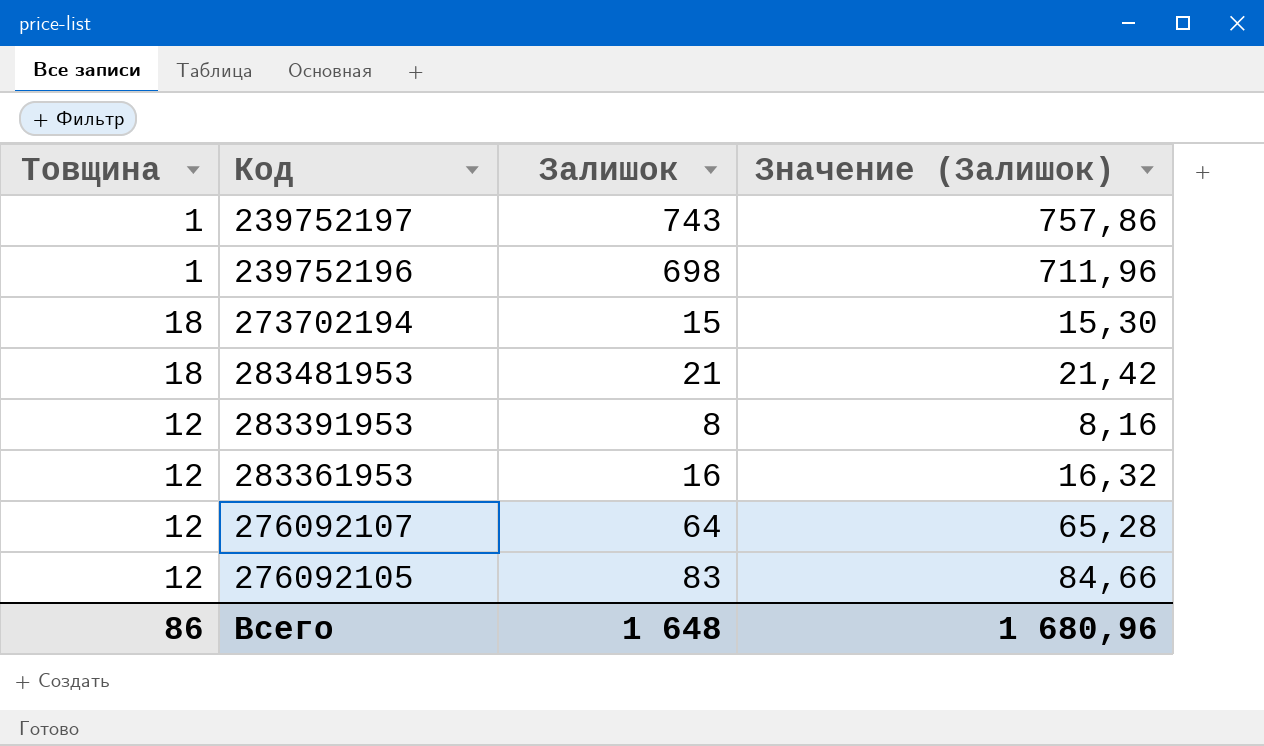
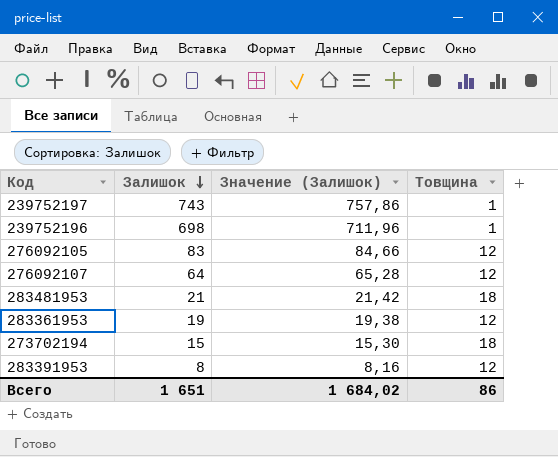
row order: none -> Залишок descending
column Товщина | position: 1 -> 4
283361953 | Залишок: 16 -> 19
283361953 | Значение (Залишок): 16,32 -> 19,38
Всего | Залишок: 1 648 -> 1 651
Всего | Значение (Залишок): 1 680,96 -> 1 684,02

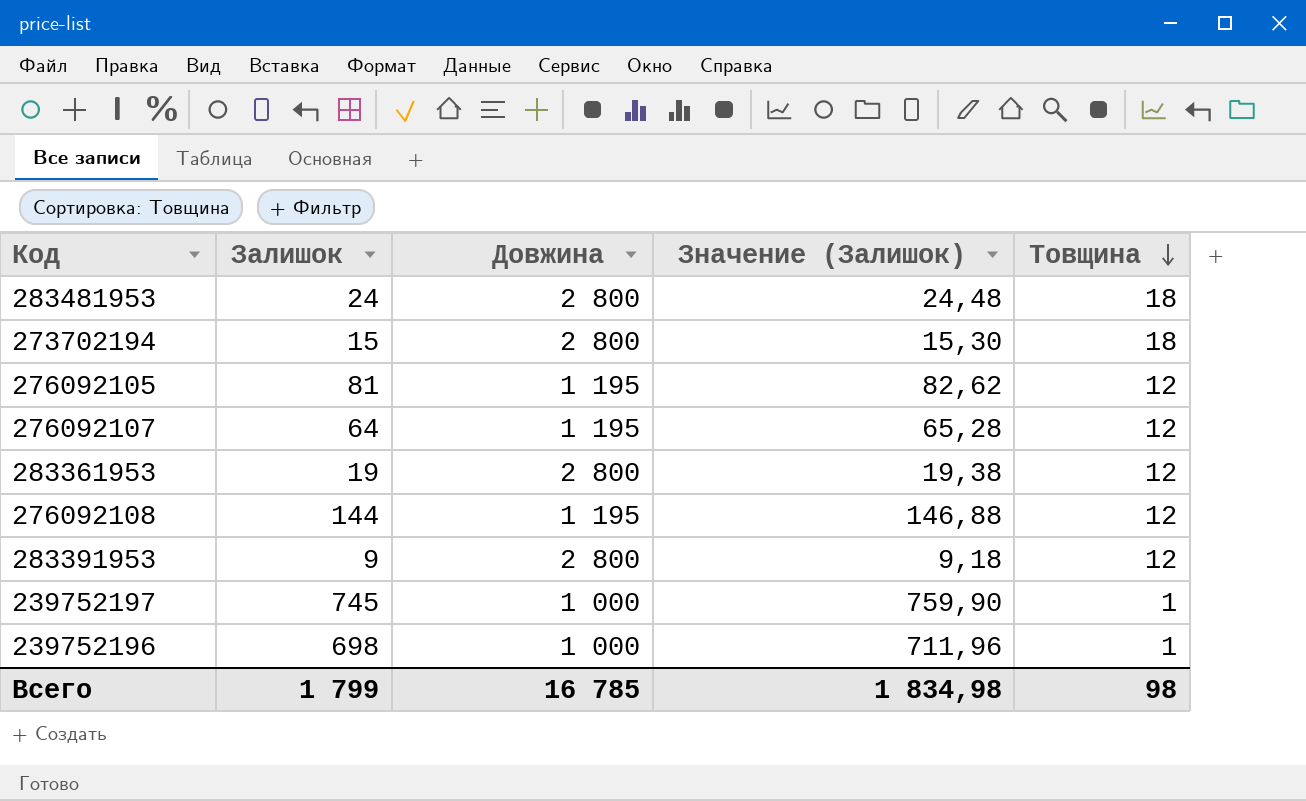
row order: Залишок descending -> Товщина descending
column Довжина | position: none -> 3
283481953 | Залишок: 21 -> 24
283481953 | Значение (Залишок): 21,42 -> 24,48
276092105 | Залишок: 83 -> 81
276092105 | Значение (Залишок): 84,66 -> 82,62
row 276092108: none -> 144 | 1 195 | 146,88 | 12
283391953 | Залишок: 8 -> 9
283391953 | Значение (Залишок): 8,16 -> 9,18
239752197 | Залишок: 743 -> 745
239752197 | Значение (Залишок): 757,86 -> 759,90
Всего | Залишок: 1 651 -> 1 799
Всего | Значение (Залишок): 1 684,02 -> 1 834,98
Всего | Товщина: 86 -> 98

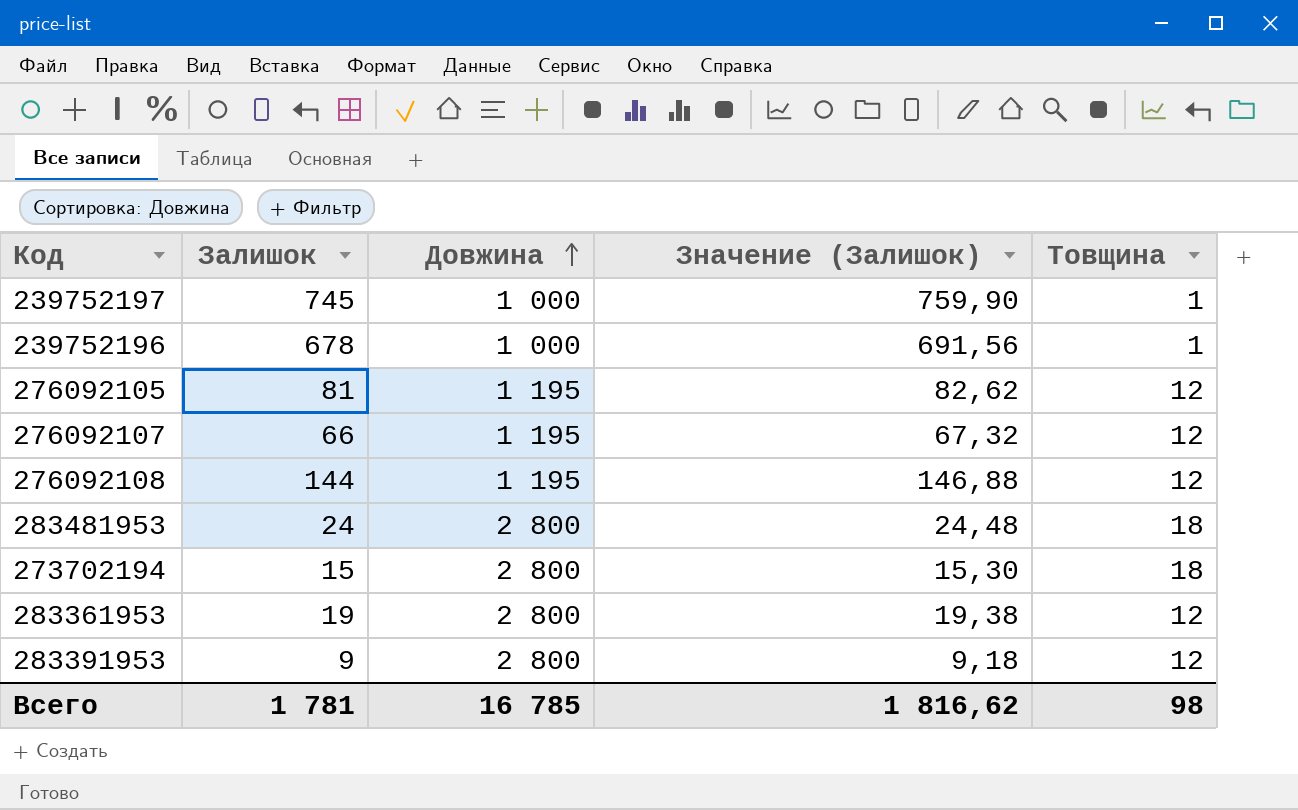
row order: Товщина descending -> Довжина ascending
239752196 | Залишок: 698 -> 678
239752196 | Значение (Залишок): 711,96 -> 691,56
276092107 | Залишок: 64 -> 66
276092107 | Значение (Залишок): 65,28 -> 67,32
Всего | Залишок: 1 799 -> 1 781
Всего | Значение (Залишок): 1 834,98 -> 1 816,62

